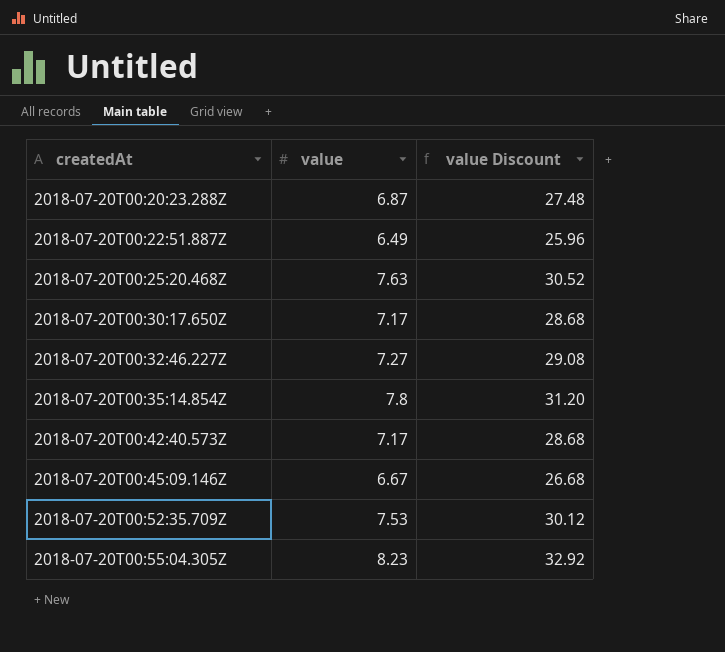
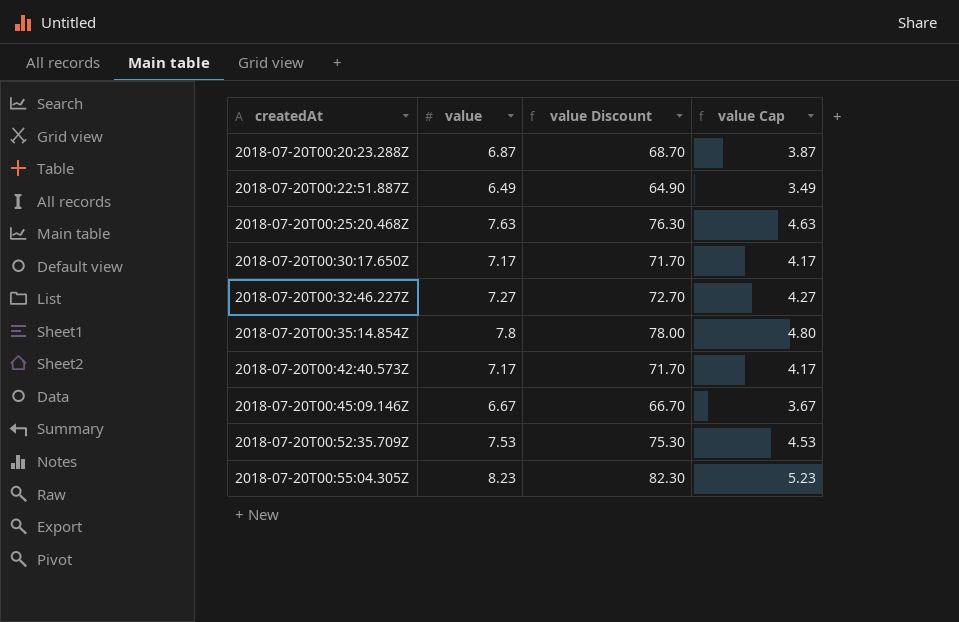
column value Discount | formula: [value] * 4 -> [value] * 10
column value Cap | formula: none -> [value] - 3

